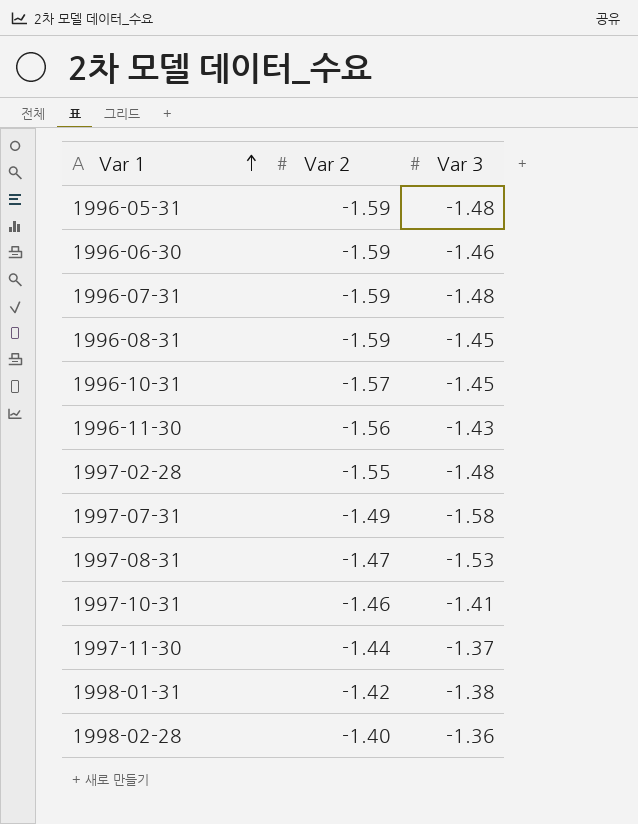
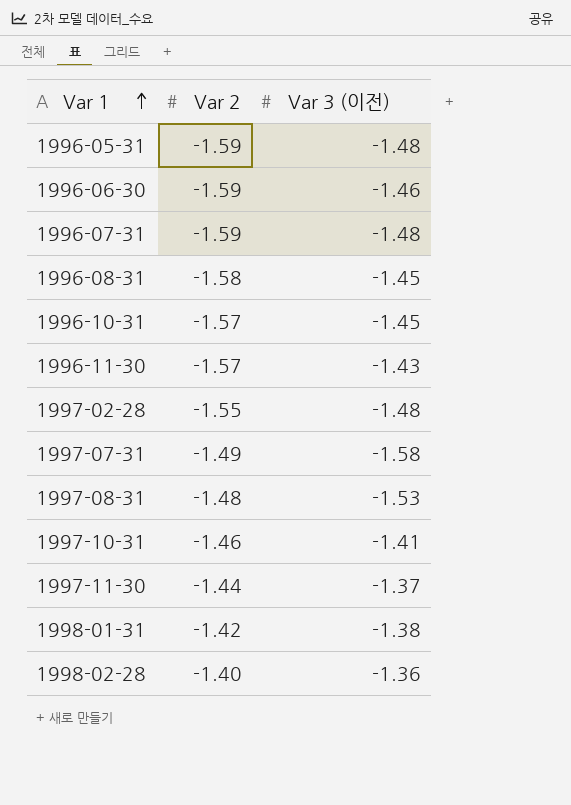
column name: Var 3 -> Var 3 (이전)
1996-08-31 | Var 2: -1.59 -> -1.58
1996-11-30 | Var 2: -1.56 -> -1.57
1997-08-31 | Var 2: -1.47 -> -1.48

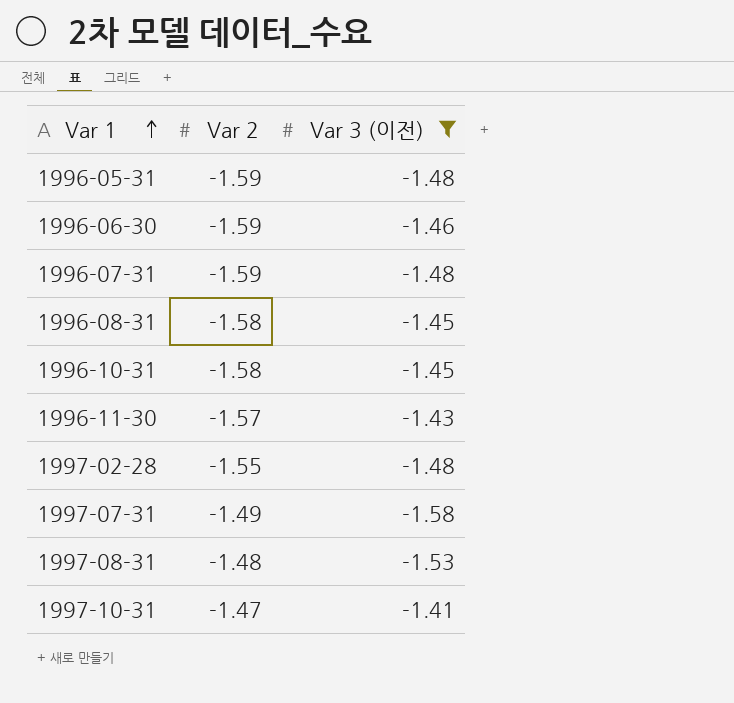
filter: none -> Var 3 (이전) <= -1.41
1996-10-31 | Var 2: -1.57 -> -1.58
1997-10-31 | Var 2: -1.46 -> -1.47

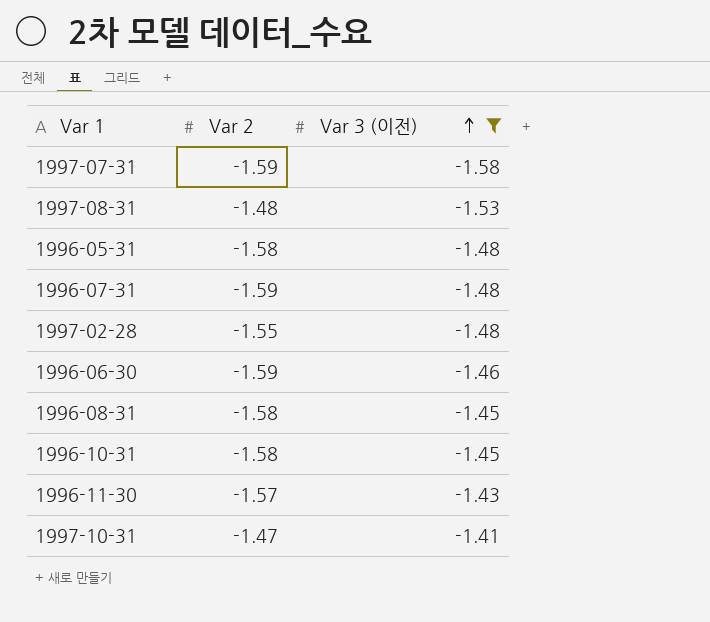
row order: Var 1 ascending -> Var 3 (이전) ascending
1997-07-31 | Var 2: -1.49 -> -1.59
1996-05-31 | Var 2: -1.59 -> -1.58

